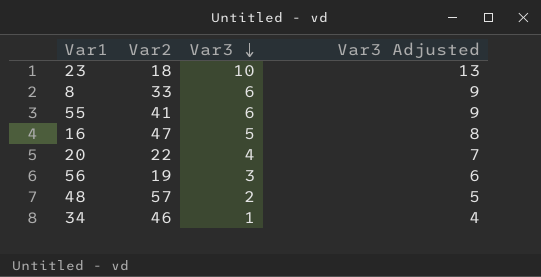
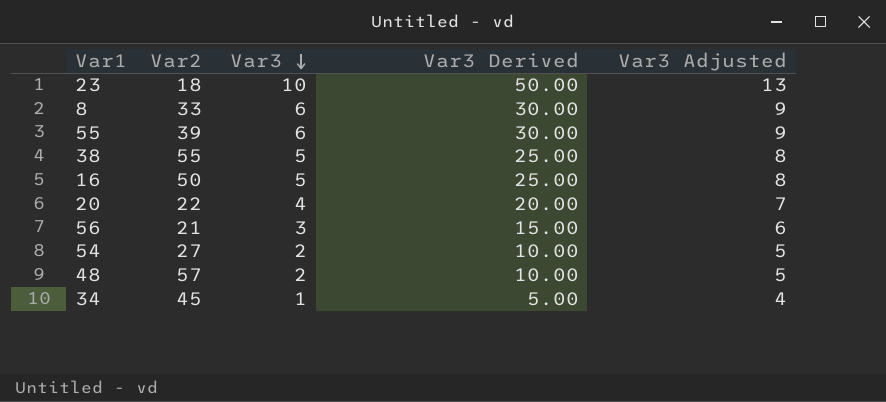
column Var3 Derived | formula: none -> [Var3] * 5
55 | Var2: 41 -> 39
row 38: none -> 55 | 5 | 25.00 | 8
16 | Var2: 47 -> 50
56 | Var2: 19 -> 21
row 54: none -> 27 | 2 | 10.00 | 5
34 | Var2: 46 -> 45

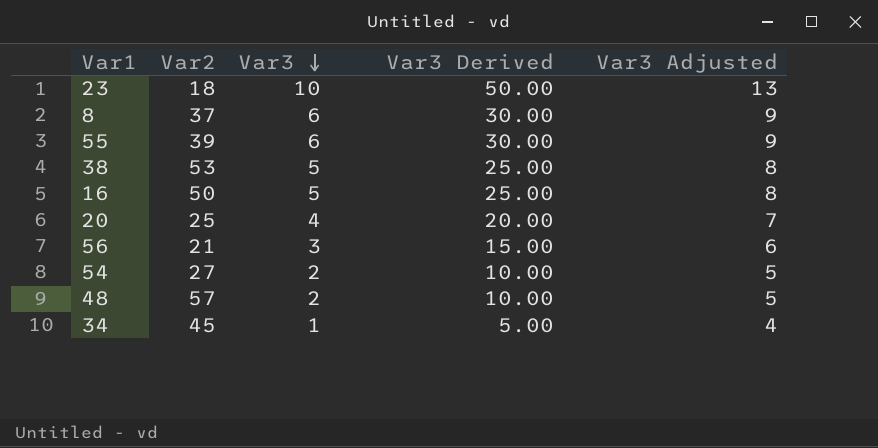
8 | Var2: 33 -> 37
38 | Var2: 55 -> 53
20 | Var2: 22 -> 25

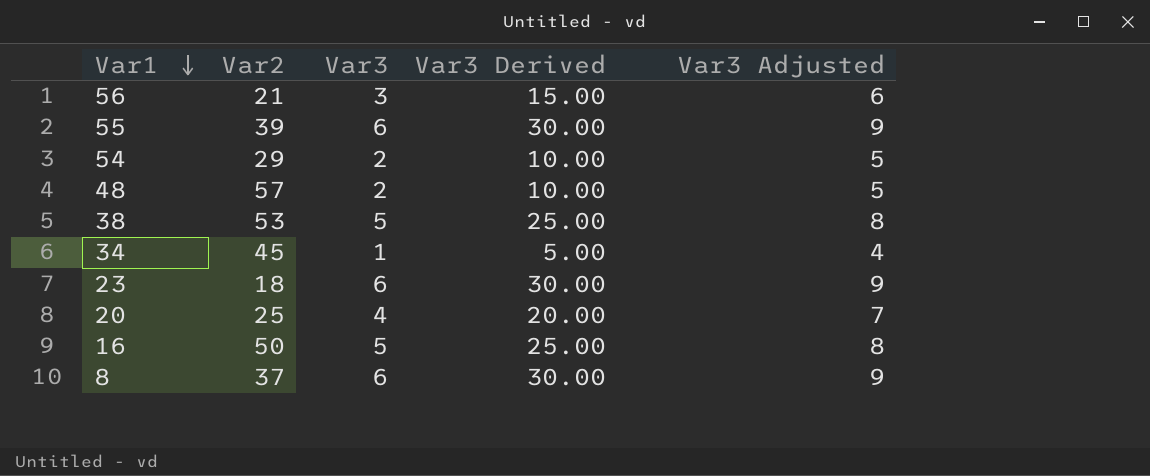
row order: Var3 descending -> Var1 descending
54 | Var2: 27 -> 29
23 | Var3: 10 -> 6
23 | Var3 Derived: 50.00 -> 30.00
23 | Var3 Adjusted: 13 -> 9

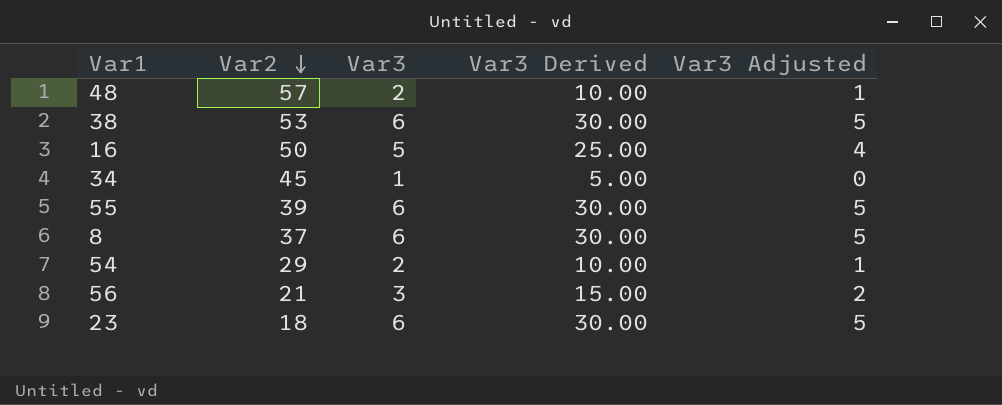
row order: Var1 descending -> Var2 descending
column Var3 Adjusted | formula: [Var3] + 3 -> [Var3] - 1
row 20: 25 | 4 | 20.00 | 7 -> none
38 | Var3: 5 -> 6
38 | Var3 Derived: 25.00 -> 30.00

